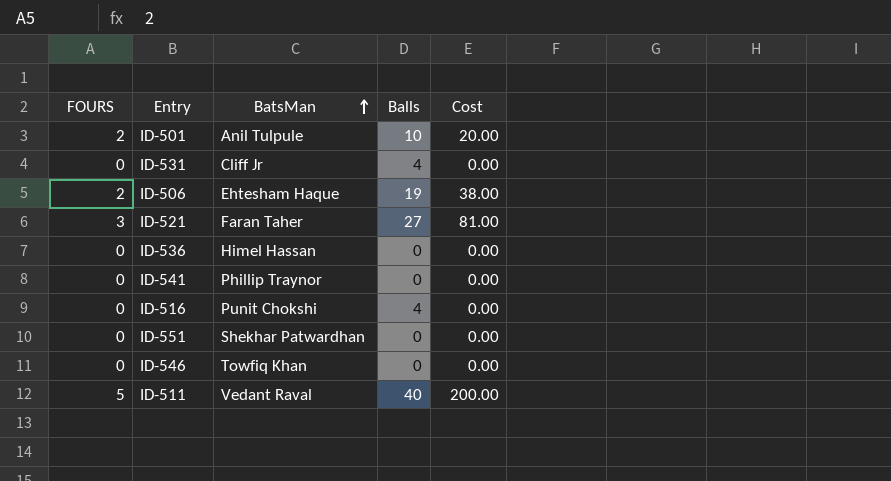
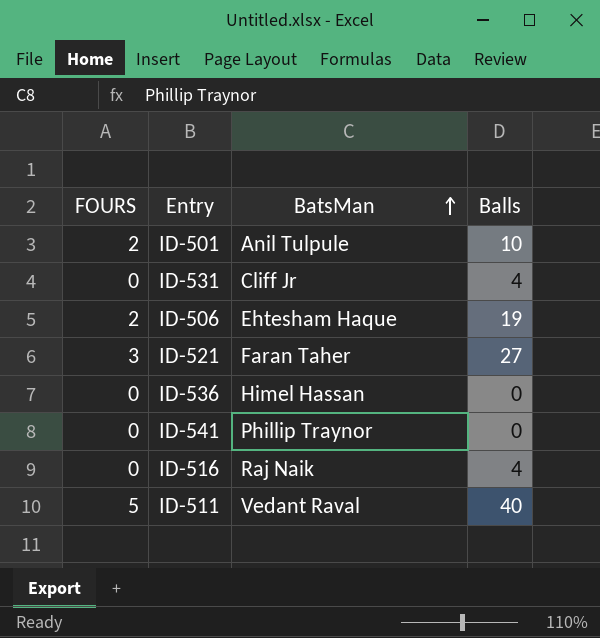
column Cost | formula: [FOURS] * [Balls] -> none
row ID-551: 0 | Shekhar Patwardhan | 0 | 0.00 -> none
row ID-546: 0 | Towfiq Khan | 0 | 0.00 -> none
ID-516 | BatsMan: Punit Chokshi -> Raj Naik

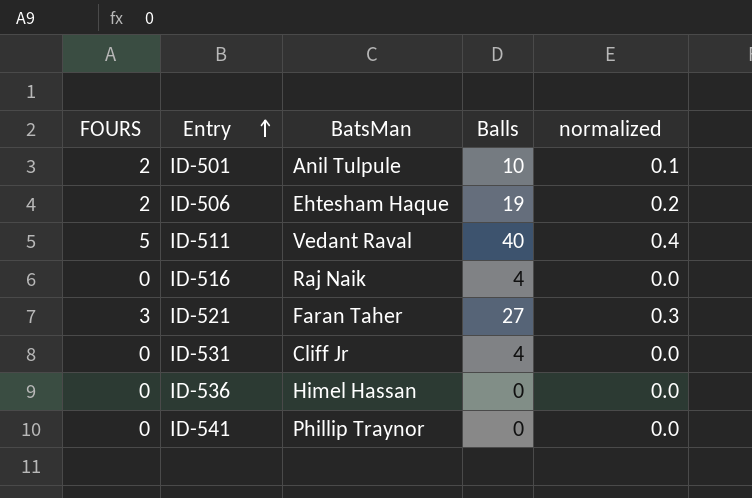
row order: BatsMan ascending -> Entry ascending
column normalized | formula: none -> [Balls] * 0.01

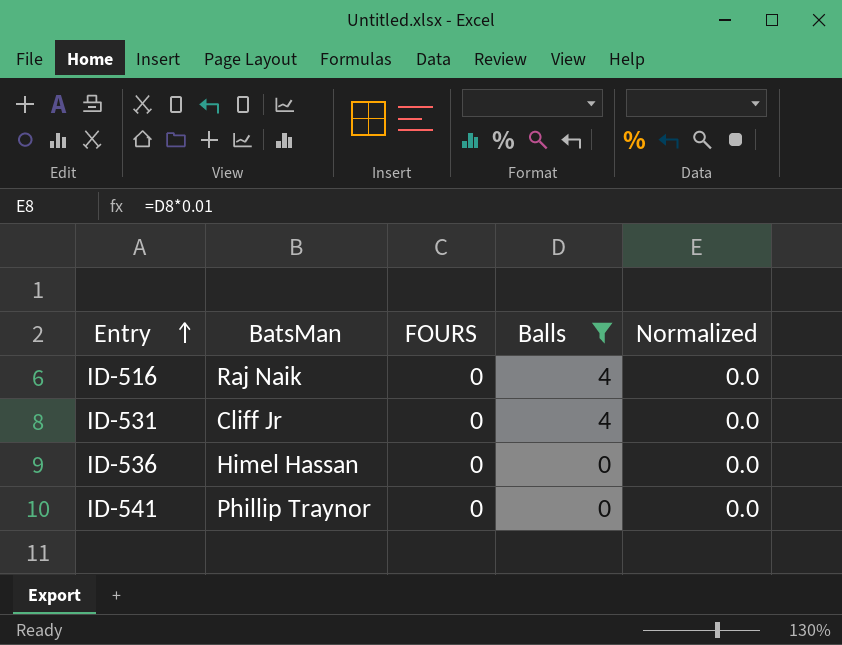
filter: none -> Balls <= 4
column FOURS | position: 1 -> 3
column name: normalized -> Normalized

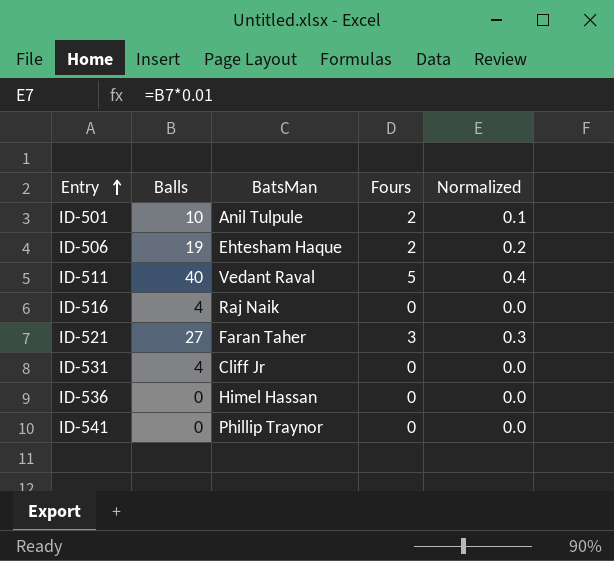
filter: Balls <= 4 -> none
column Balls | position: 4 -> 2
column name: FOURS -> Fours

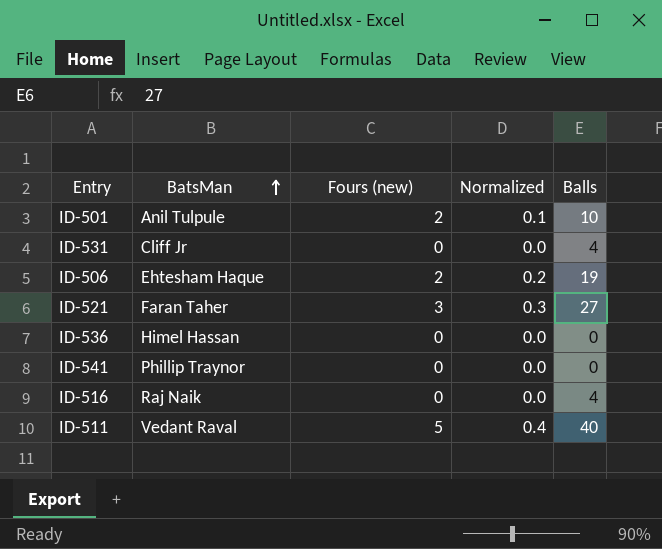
row order: Entry ascending -> BatsMan ascending
column name: Fours -> Fours (new)
column Balls | position: 2 -> 5

